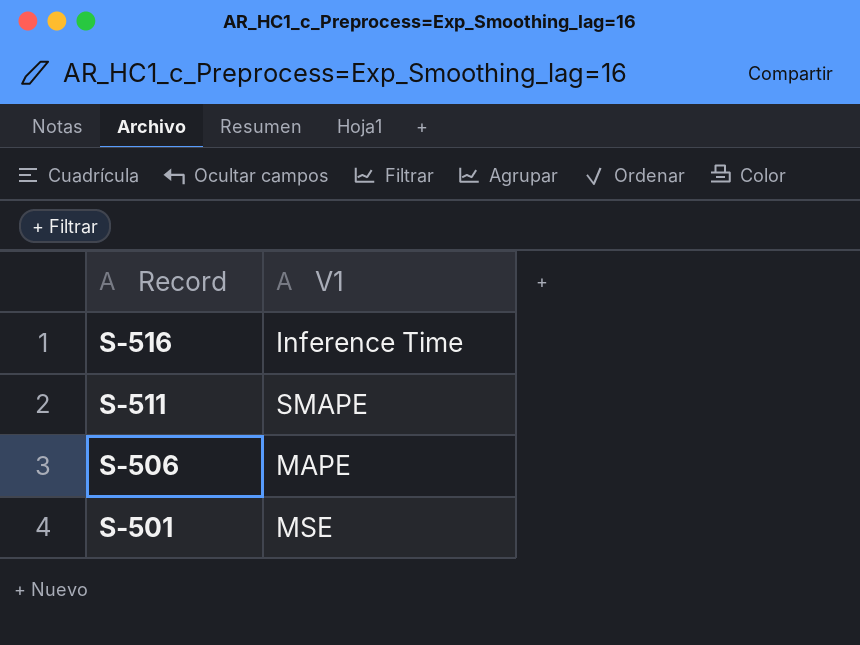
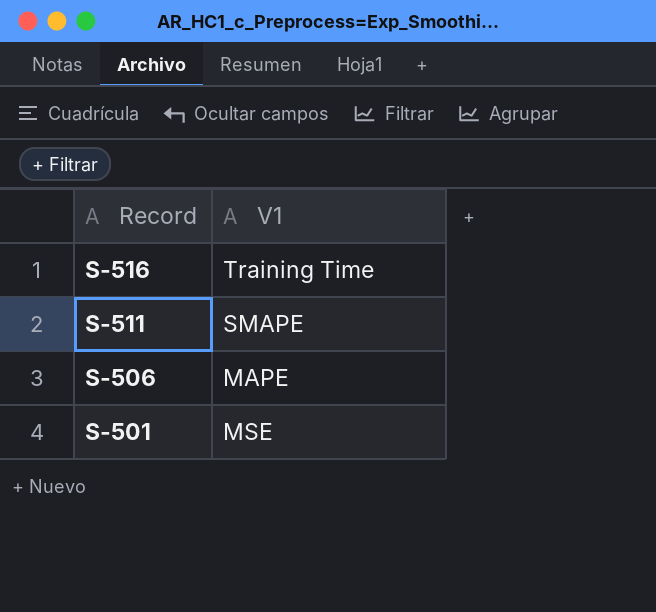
S-516 | V1: Inference Time -> Training Time

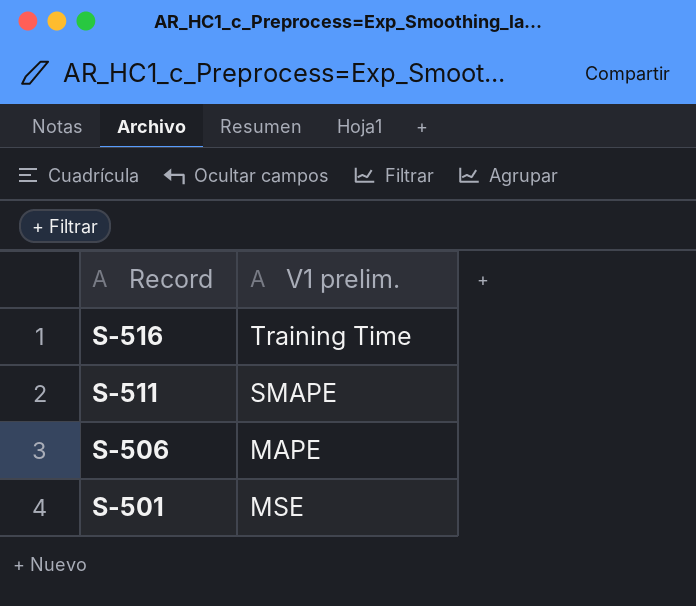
column name: V1 -> V1 prelim.

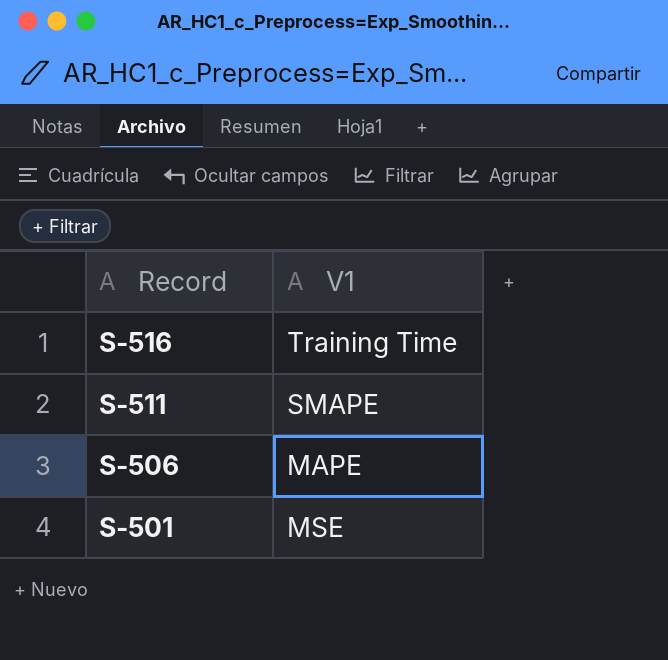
column name: V1 prelim. -> V1

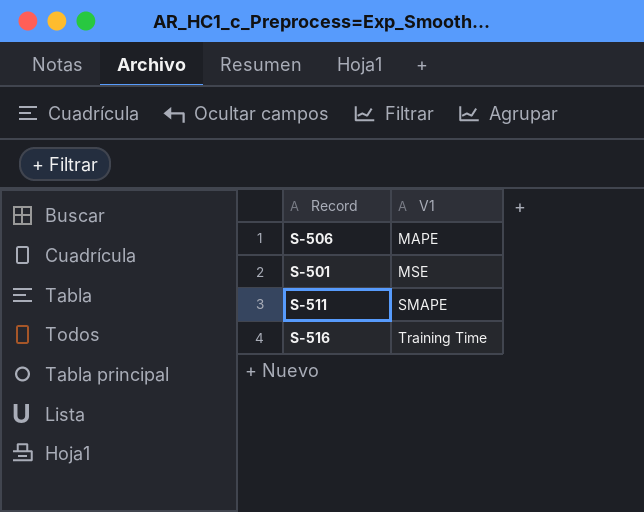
row order: Record descending -> V1 ascending

